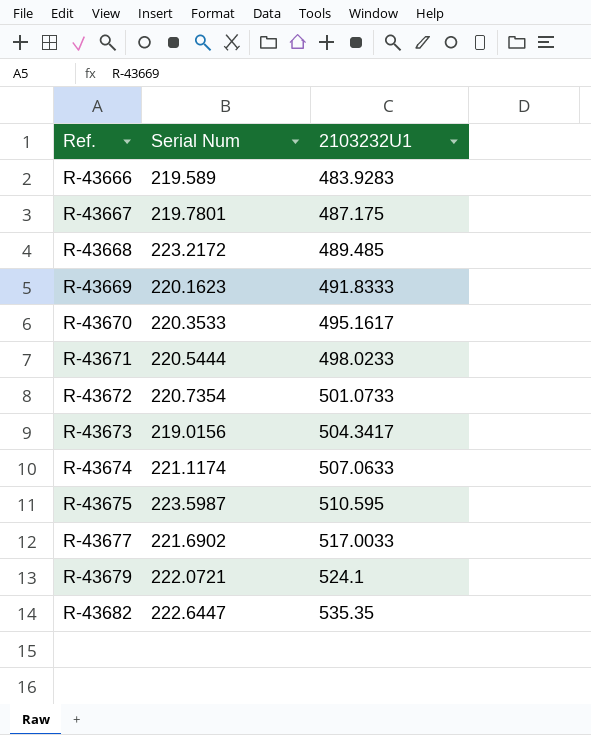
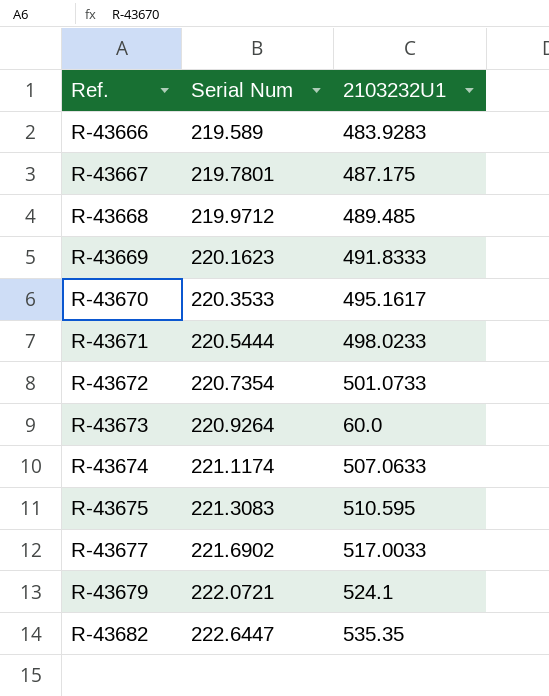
R-43668 | Serial Num: 223.2172 -> 219.9712
R-43673 | Serial Num: 219.0156 -> 220.9264
R-43673 | 2103232U1: 504.3417 -> 60.0
R-43675 | Serial Num: 223.5987 -> 221.3083

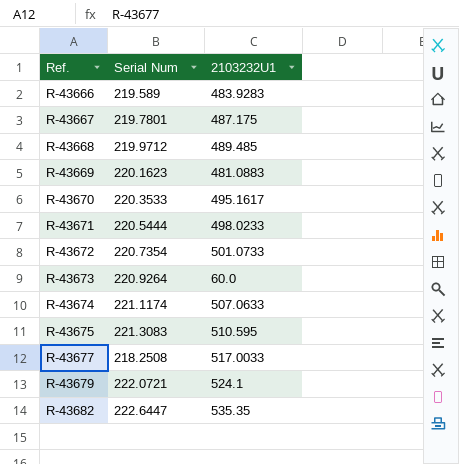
R-43669 | 2103232U1: 491.8333 -> 481.0883
R-43677 | Serial Num: 221.6902 -> 218.2508

